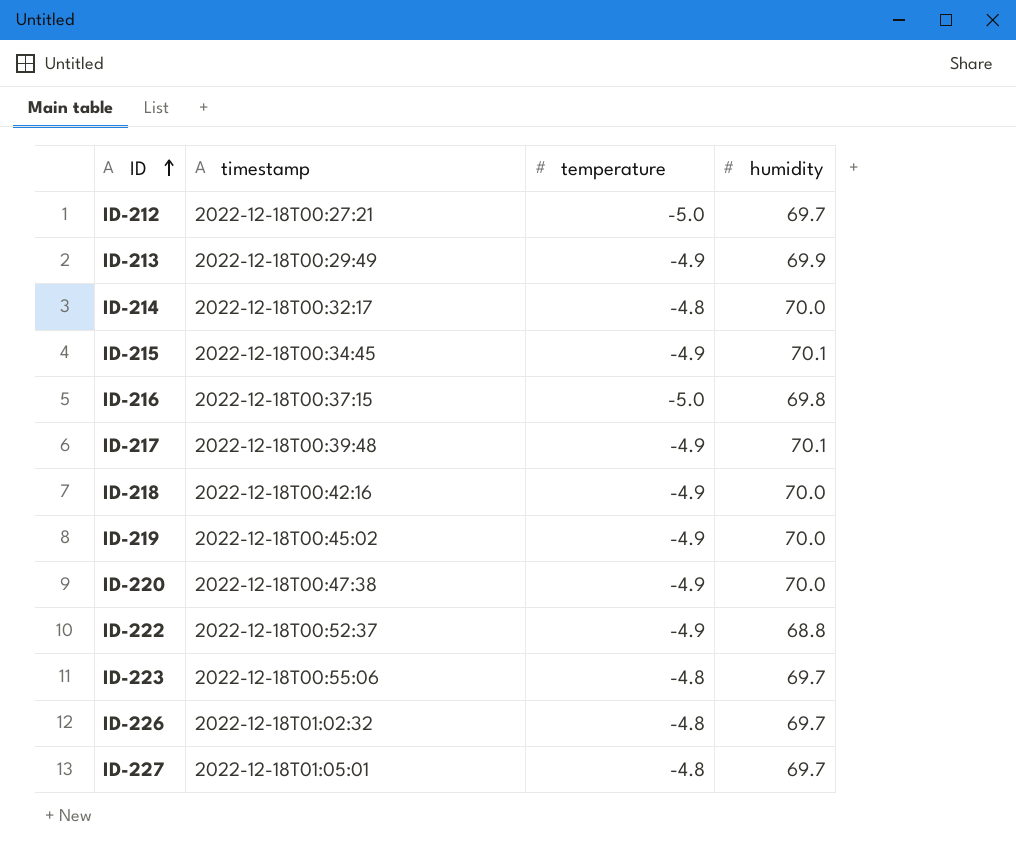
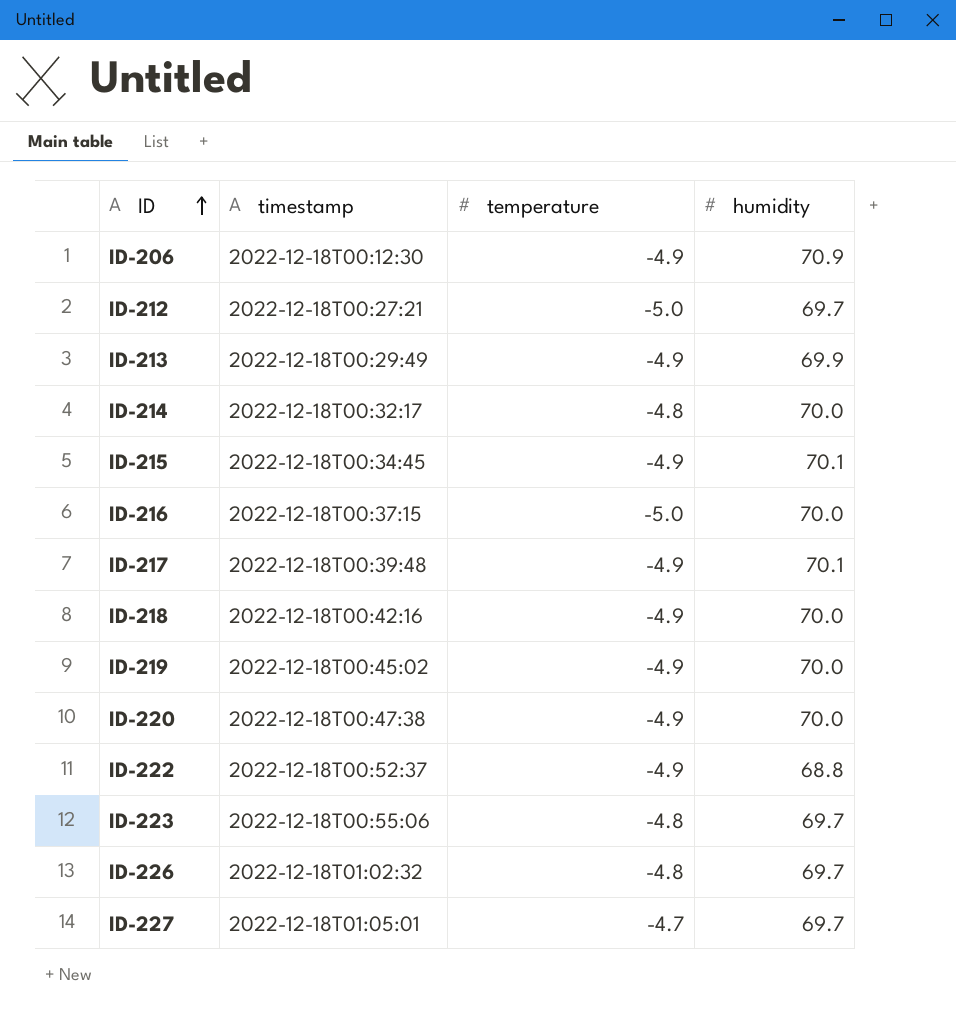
row ID-206: none -> 2022-12-18T00:12:30 | -4.9 | 70.9
ID-216 | humidity: 69.8 -> 70.0
ID-227 | temperature: -4.8 -> -4.7

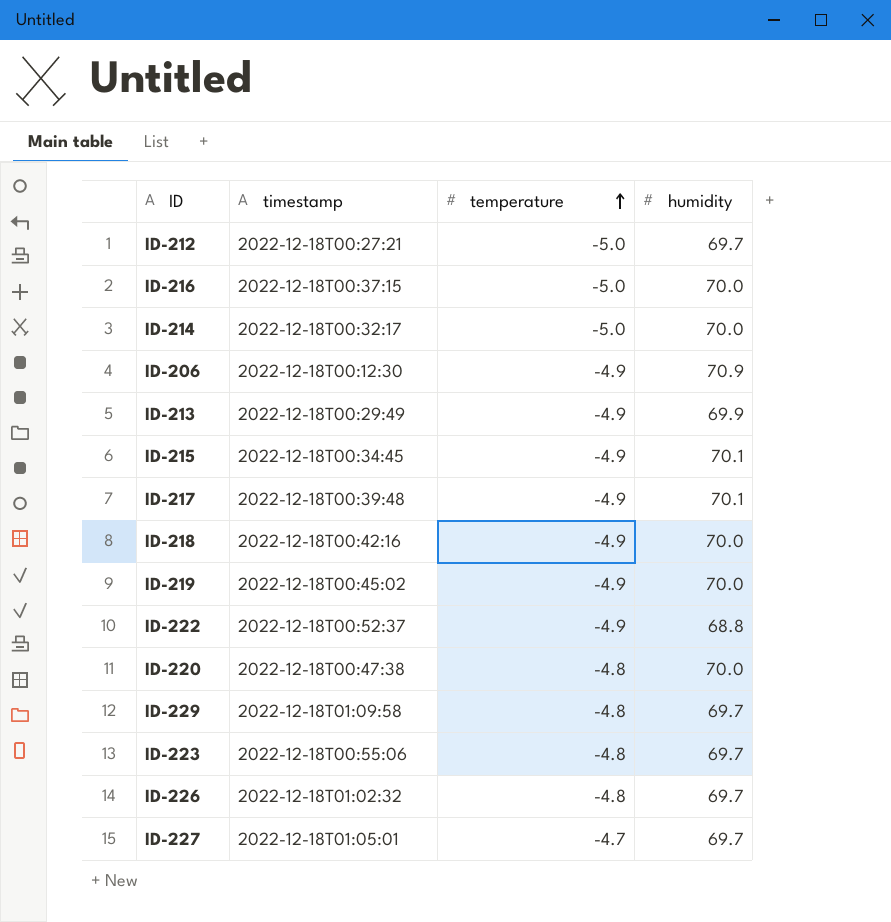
row order: ID ascending -> temperature ascending
ID-214 | temperature: -4.8 -> -5.0
ID-220 | temperature: -4.9 -> -4.8
row ID-229: none -> 2022-12-18T01:09:58 | -4.8 | 69.7

